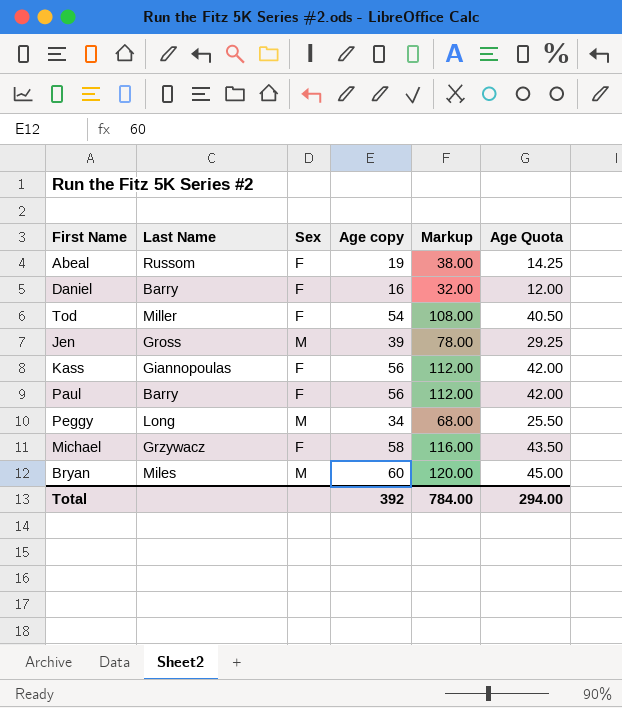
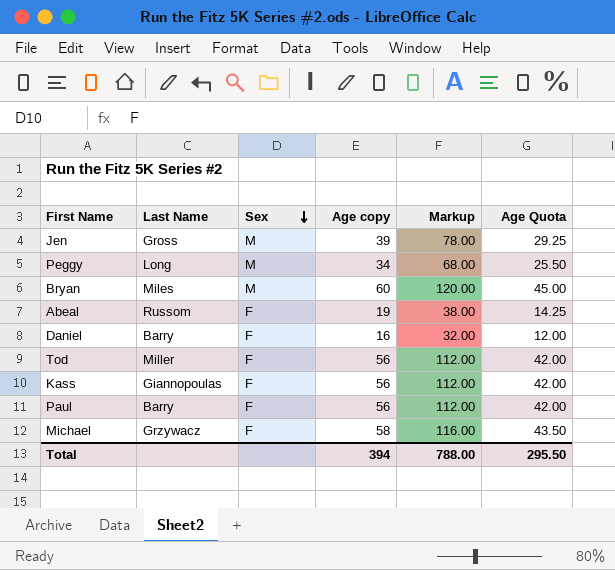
row order: none -> Sex descending
Tod | Age copy: 54 -> 56
Tod | Markup: 108.00 -> 112.00
Tod | Age Quota: 40.50 -> 42.00
Total | Age copy: 392 -> 394
Total | Markup: 784.00 -> 788.00
Total | Age Quota: 294.00 -> 295.50

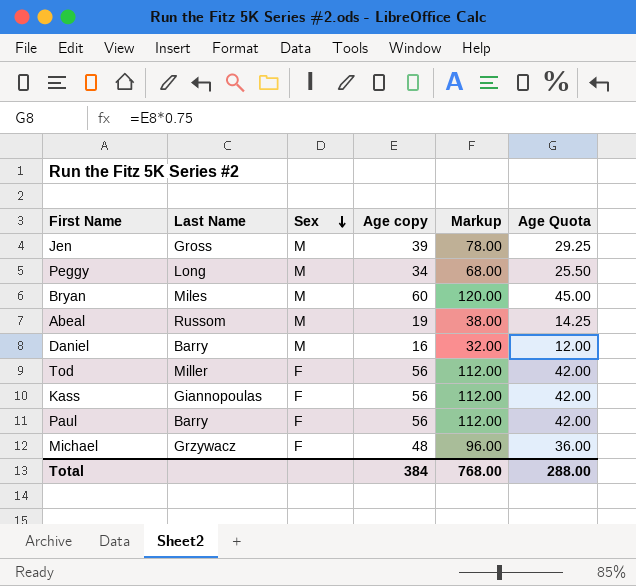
Abeal | Sex: F -> M
Daniel | Sex: F -> M
Michael | Age copy: 58 -> 48
Michael | Markup: 116.00 -> 96.00
Michael | Age Quota: 43.50 -> 36.00
Total | Age copy: 394 -> 384
Total | Markup: 788.00 -> 768.00
Total | Age Quota: 295.50 -> 288.00

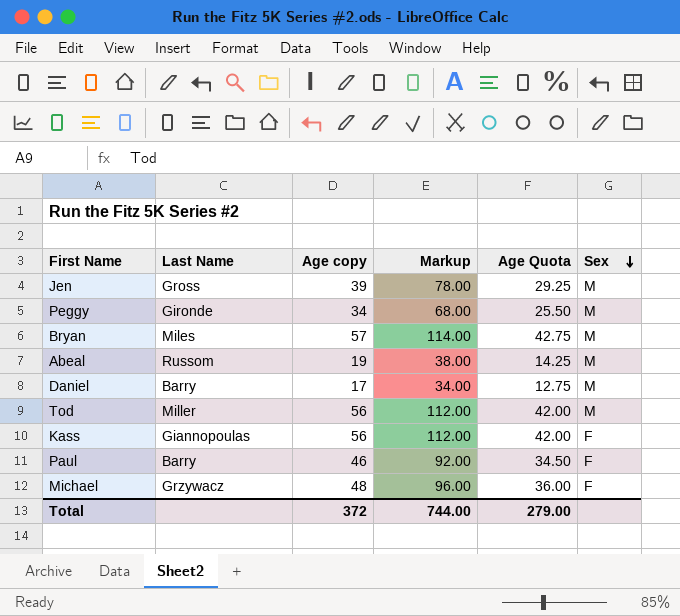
column Sex | position: 3 -> 6
Peggy | Last Name: Long -> Gironde
Bryan | Age copy: 60 -> 57
Bryan | Markup: 120.00 -> 114.00
Bryan | Age Quota: 45.00 -> 42.75
Daniel | Age copy: 16 -> 17
Daniel | Markup: 32.00 -> 34.00
Daniel | Age Quota: 12.00 -> 12.75
Tod | Sex: F -> M
Paul | Age copy: 56 -> 46
Paul | Markup: 112.00 -> 92.00
Paul | Age Quota: 42.00 -> 34.50
Total | Age copy: 384 -> 372
Total | Markup: 768.00 -> 744.00
Total | Age Quota: 288.00 -> 279.00

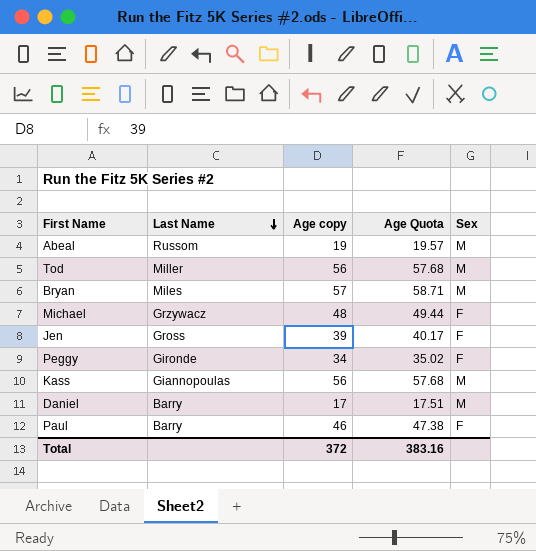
row order: Sex descending -> Last Name descending
column Markup | formula: [Age copy] * 2 -> none
column Age Quota | formula: [Age copy] * 0.75 -> [Age copy] * 1.03
Jen | Sex: M -> F
Peggy | Sex: M -> F
Kass | Sex: F -> M
Total | Age Quota: 279.00 -> 383.16

